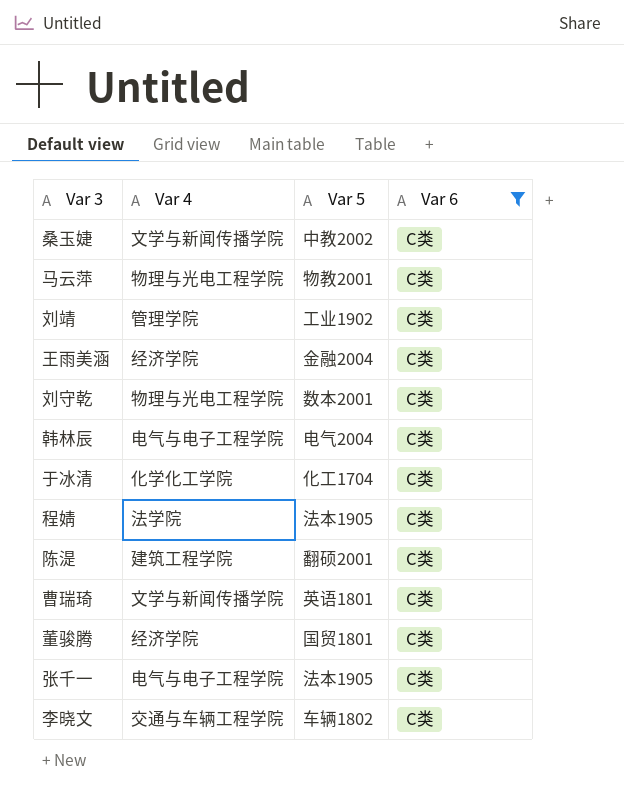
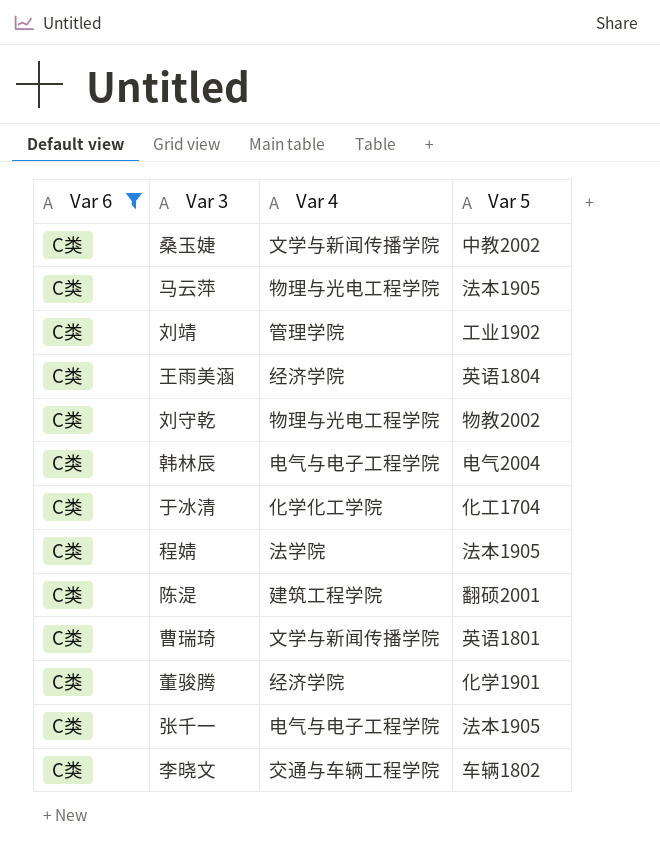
column Var 6 | position: 4 -> 1
马云萍 | Var 5: 物教2001 -> 法本1905
王雨美涵 | Var 5: 金融2004 -> 英语1804
刘守乾 | Var 5: 数本2001 -> 物教2002
董骏腾 | Var 5: 国贸1801 -> 化学1901

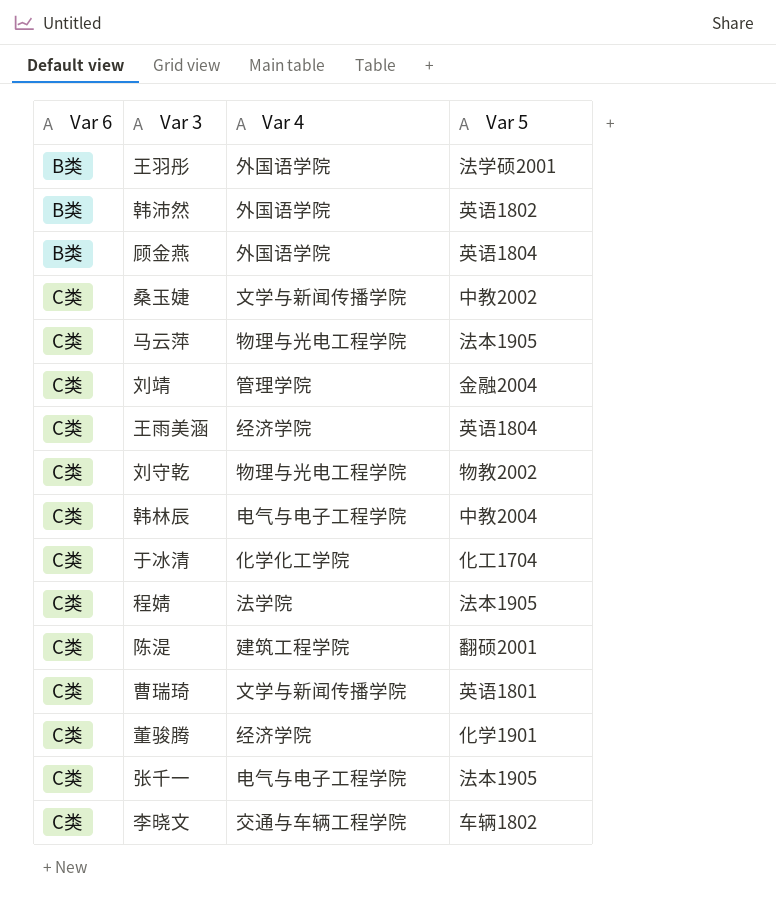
filter: Var 6 = C类 -> none
刘靖 | Var 5: 工业1902 -> 金融2004
韩林辰 | Var 5: 电气2004 -> 中教2004

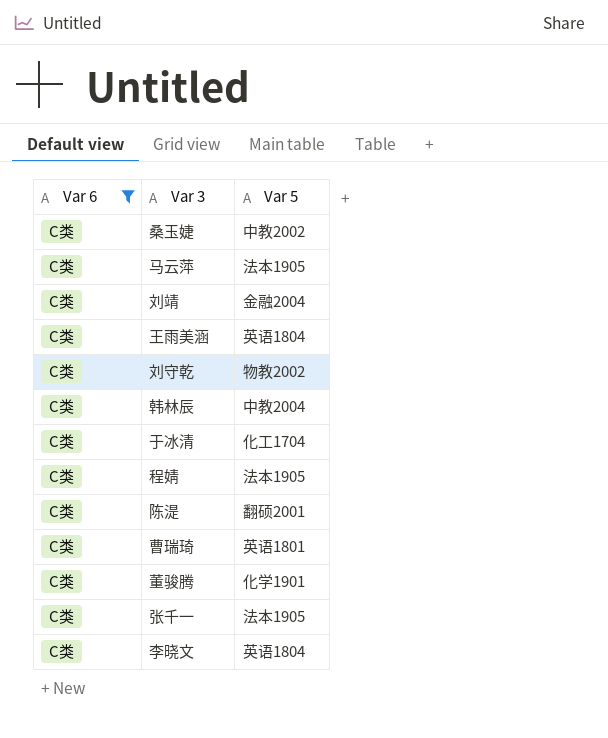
filter: none -> Var 6 = C类
column Var 4 | position: 3 -> none
李晓文 | Var 5: 车辆1802 -> 英语1804

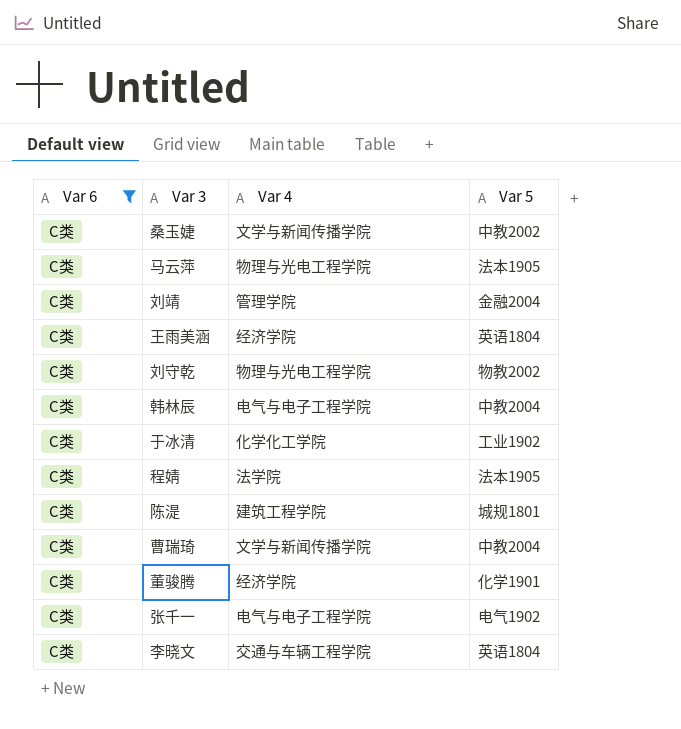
column Var 4 | position: none -> 3
于冰清 | Var 5: 化工1704 -> 工业1902
陈湜 | Var 5: 翻硕2001 -> 城规1801
曹瑞琦 | Var 5: 英语1801 -> 中教2004
张千一 | Var 5: 法本1905 -> 电气1902

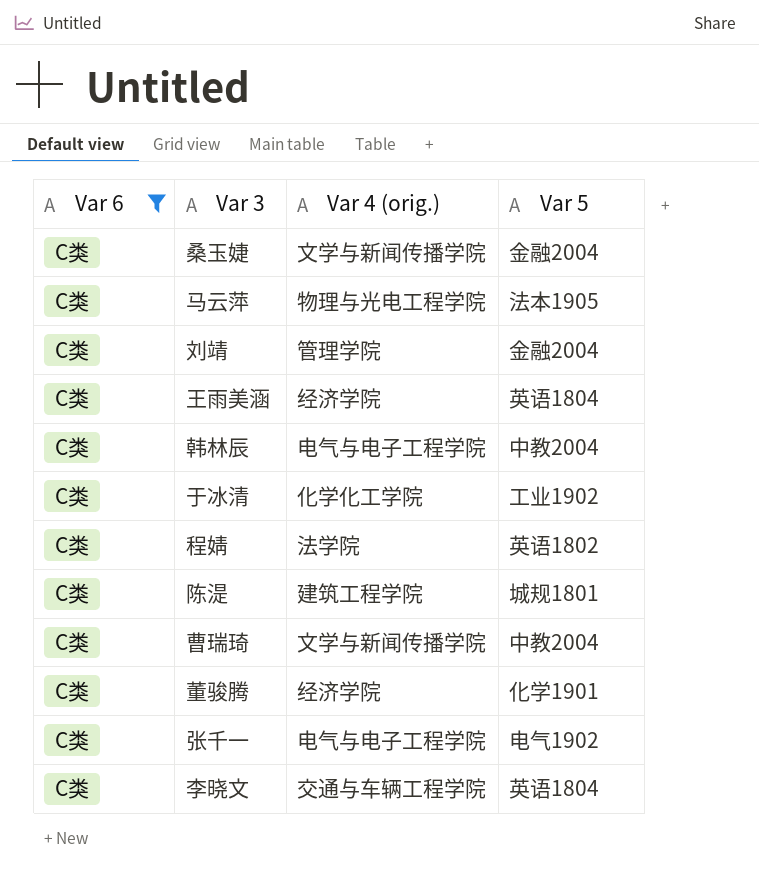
column name: Var 4 -> Var 4 (orig.)
row 刘守乾: C类 | 物理与光电工程学院 | 物教2002 -> none
桑玉婕 | Var 5: 中教2002 -> 金融2004
程婧 | Var 5: 法本1905 -> 英语1802

